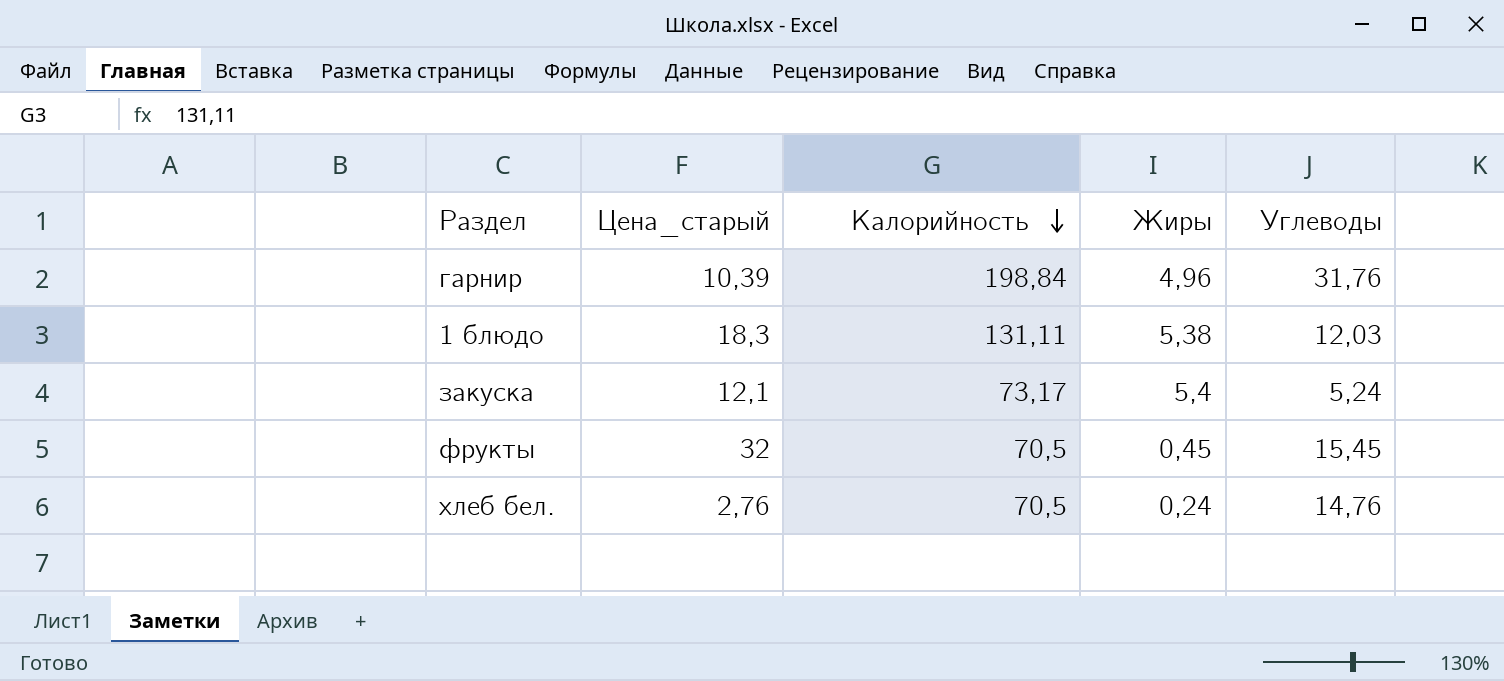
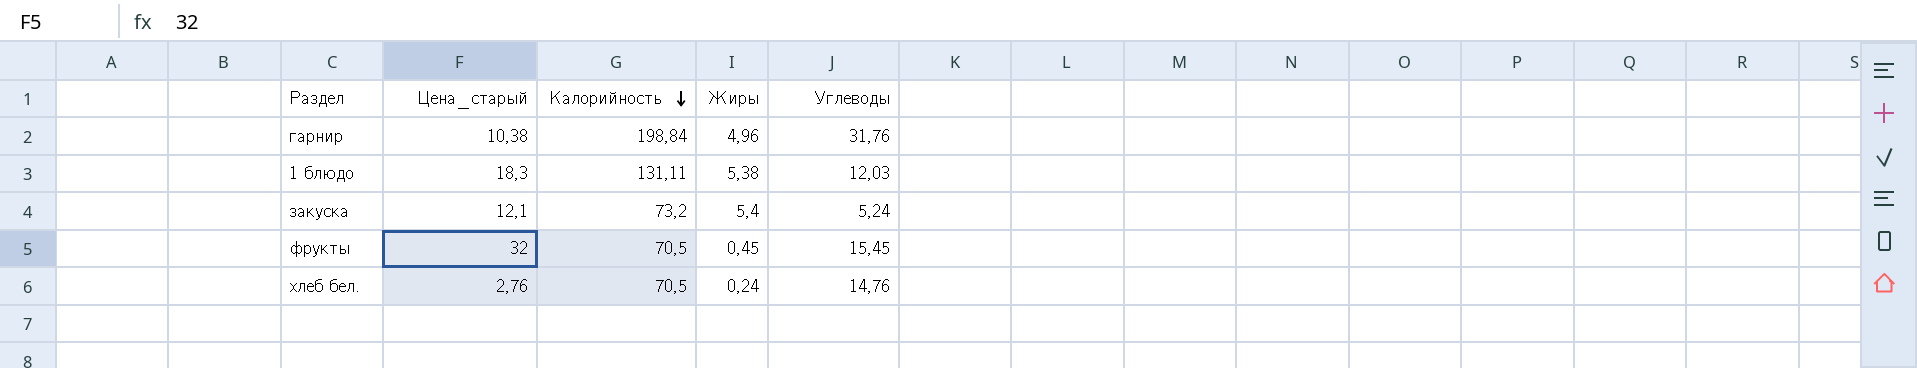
гарнир | Цена_старый: 10,39 -> 10,38
закуска | Калорийность: 73,17 -> 73,2

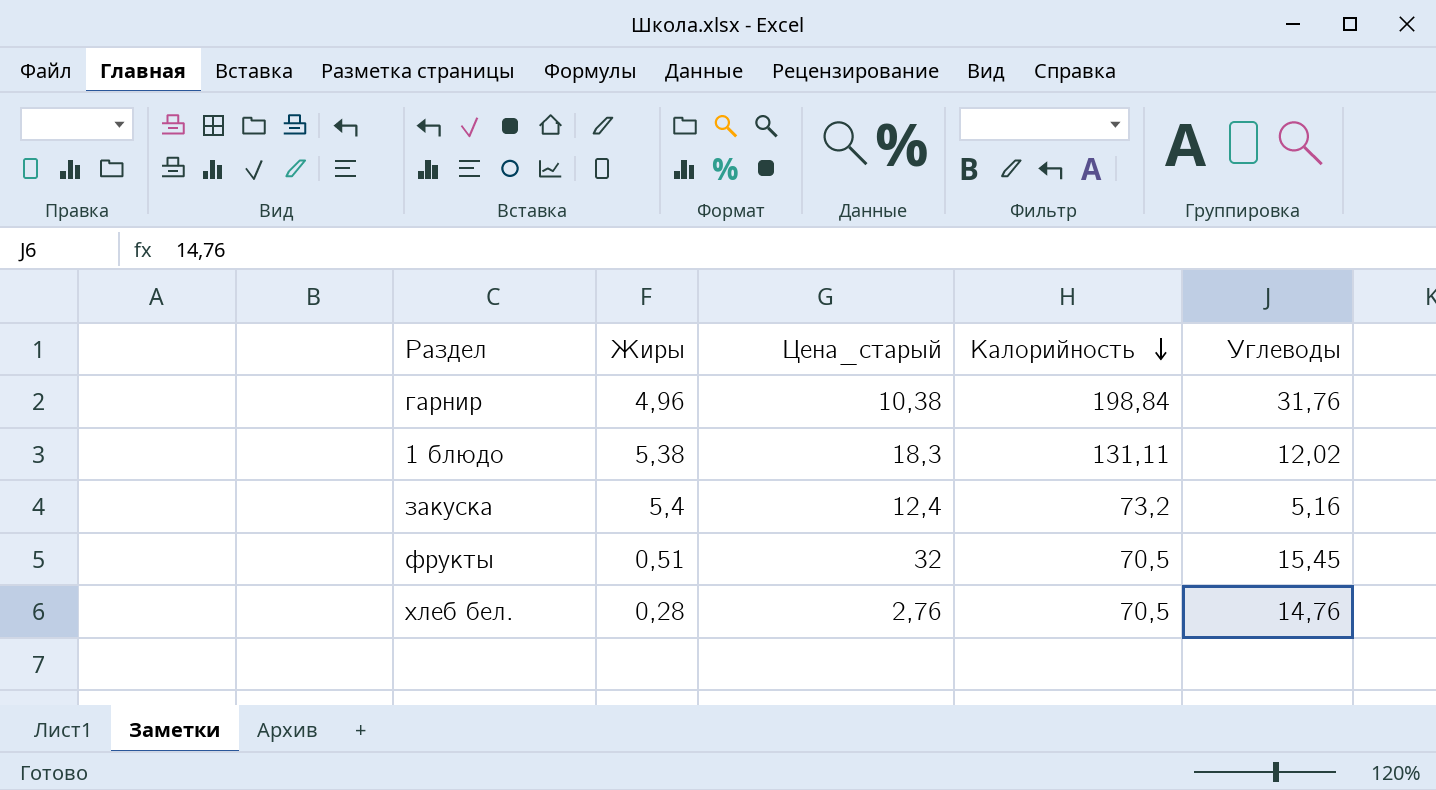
column Жиры | position: 4 -> 2
1 блюдо | Углеводы: 12,03 -> 12,02
закуска | Цена_старый: 12,1 -> 12,4
закуска | Углеводы: 5,24 -> 5,16
фрукты | Жиры: 0,45 -> 0,51
хлеб бел. | Жиры: 0,24 -> 0,28

